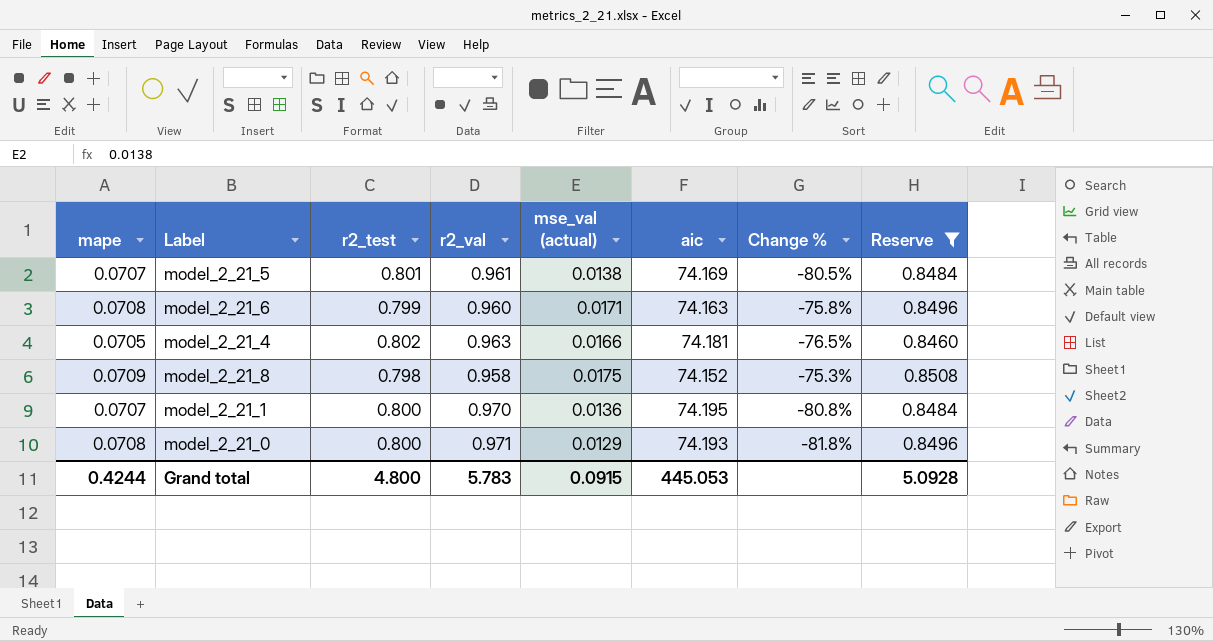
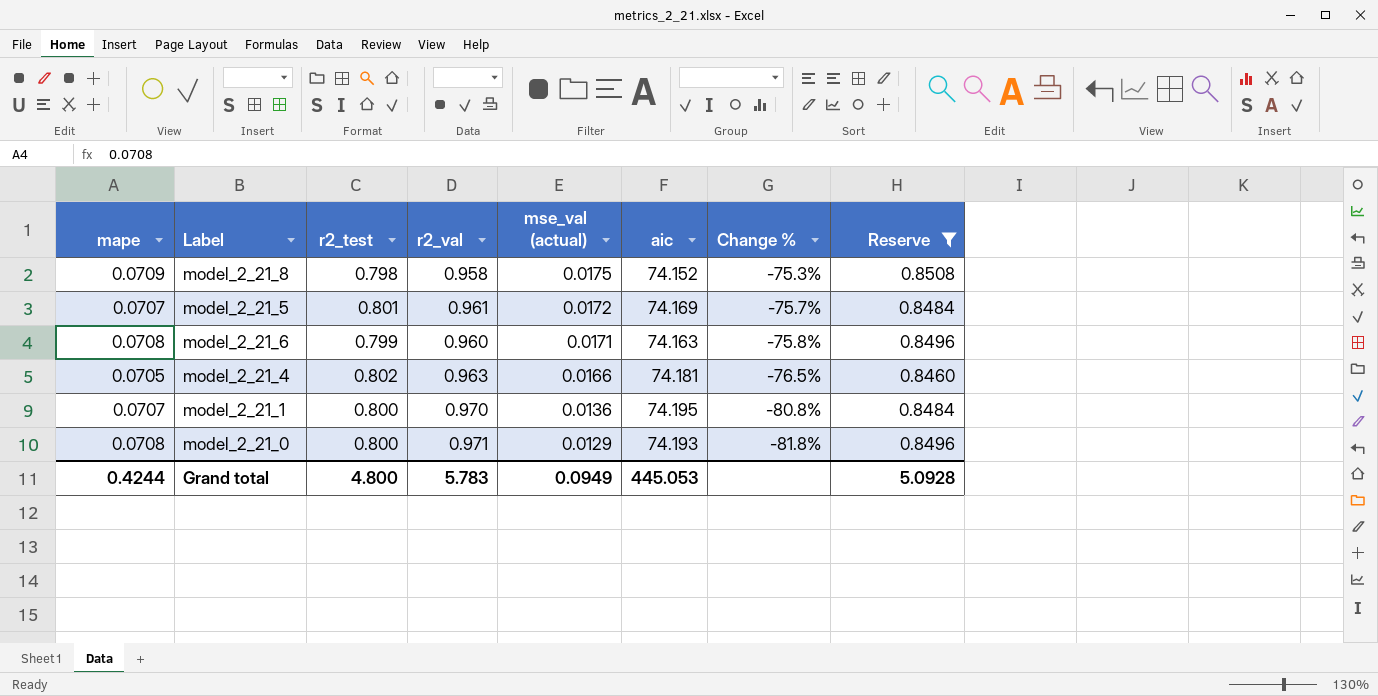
row order: none -> mse_val (actual) descending
model_2_21_5 | mse_val (actual): 0.0138 -> 0.0172
model_2_21_5 | Change %: -80.5% -> -75.7%
Grand total | mse_val (actual): 0.0915 -> 0.0949

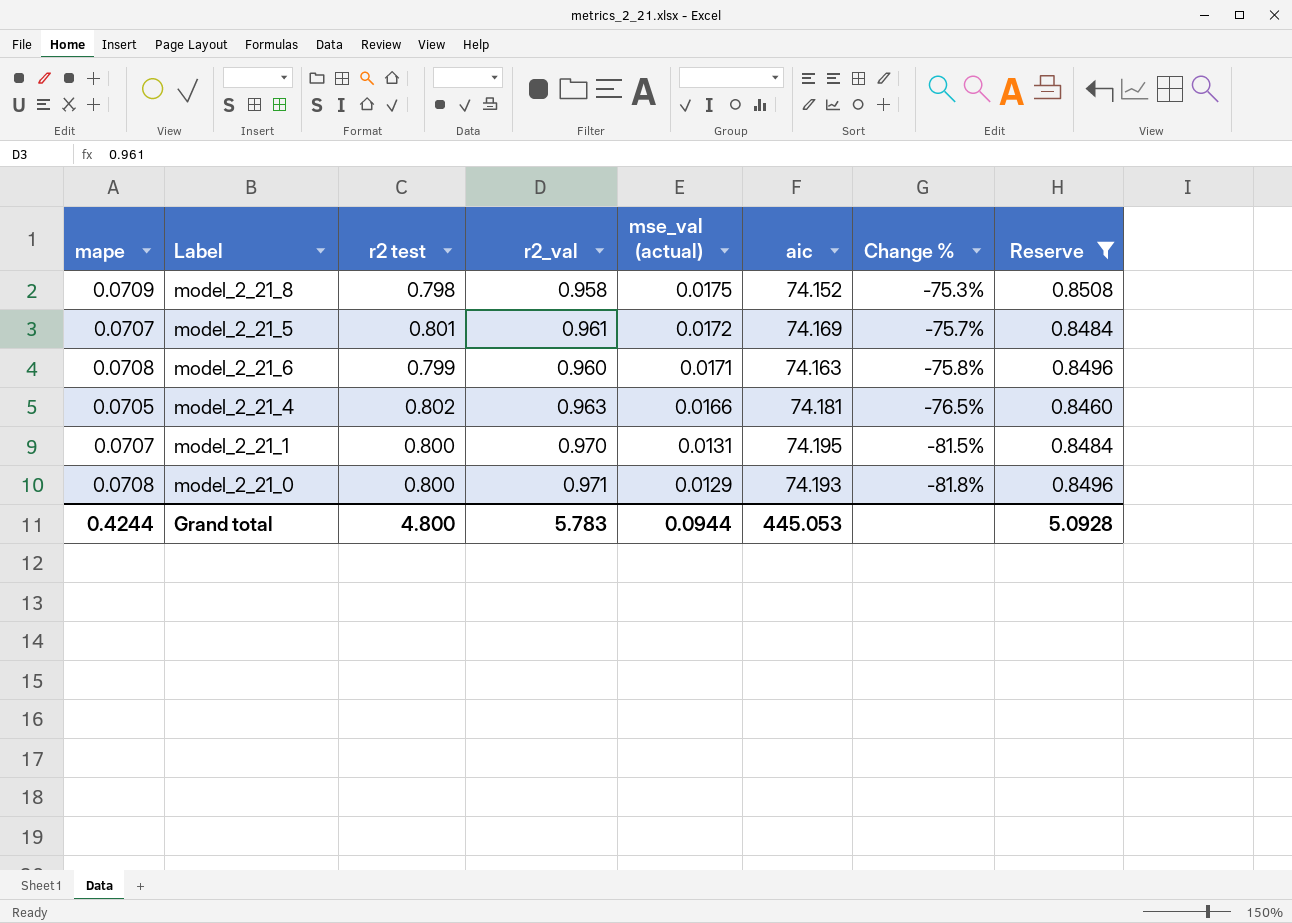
column name: r2_test -> r2 test
model_2_21_1 | mse_val (actual): 0.0136 -> 0.0131
model_2_21_1 | Change %: -80.8% -> -81.5%
Grand total | mse_val (actual): 0.0949 -> 0.0944

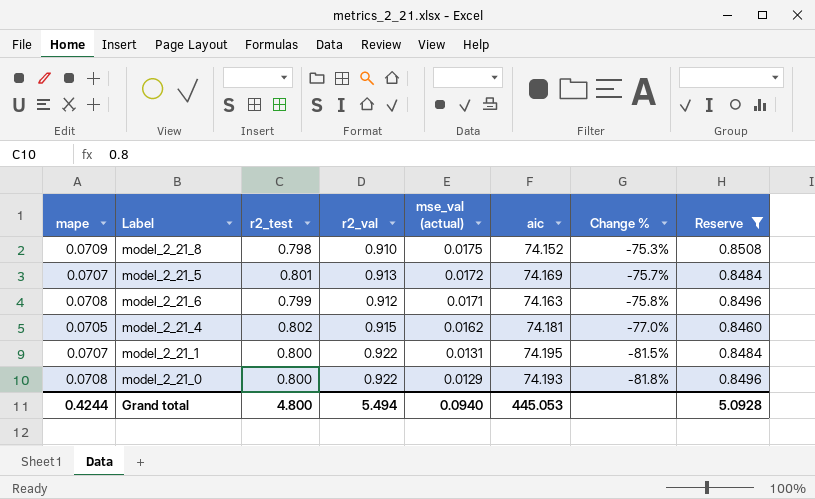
column name: r2 test -> r2_test
model_2_21_8 | r2_val: 0.958 -> 0.910
model_2_21_5 | r2_val: 0.961 -> 0.913
model_2_21_6 | r2_val: 0.960 -> 0.912
model_2_21_4 | r2_val: 0.963 -> 0.915
model_2_21_4 | mse_val (actual): 0.0166 -> 0.0162
model_2_21_4 | Change %: -76.5% -> -77.0%
model_2_21_1 | r2_val: 0.970 -> 0.922
model_2_21_0 | r2_val: 0.971 -> 0.922
Grand total | r2_val: 5.783 -> 5.494
Grand total | mse_val (actual): 0.0944 -> 0.0940

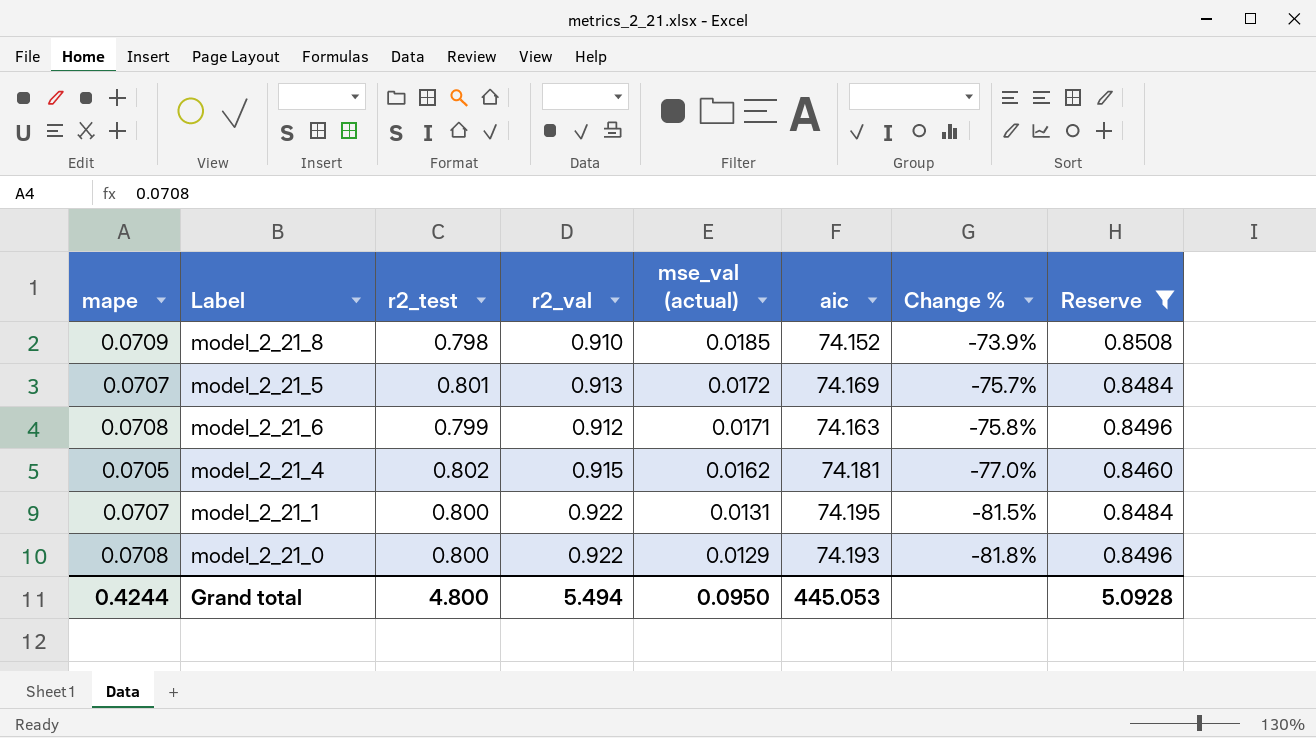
model_2_21_8 | mse_val (actual): 0.0175 -> 0.0185
model_2_21_8 | Change %: -75.3% -> -73.9%
Grand total | mse_val (actual): 0.0940 -> 0.0950

